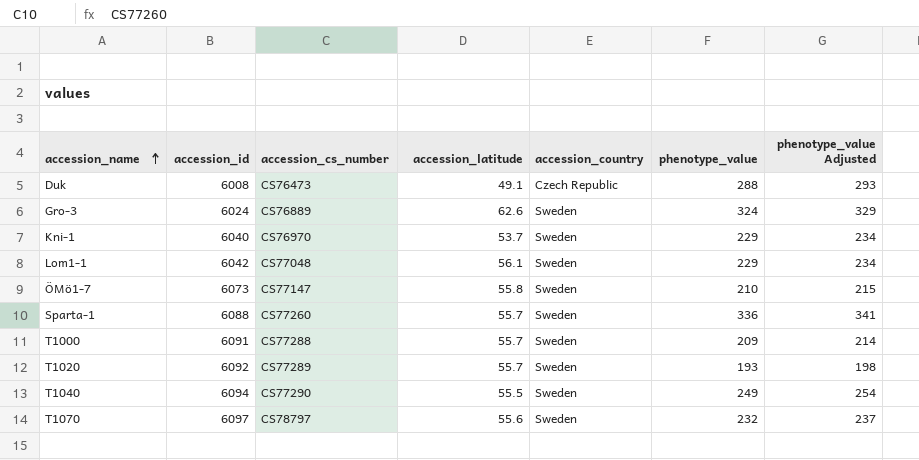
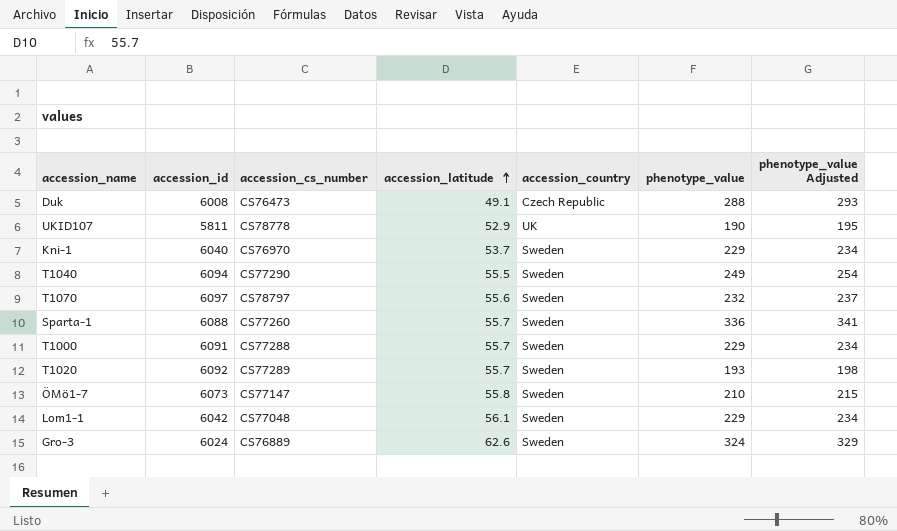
row order: accession_name ascending -> accession_latitude ascending
row UKID107: none -> 5811 | CS78778 | 52.9 | UK | 190 | 195
T1000 | phenotype_value: 209 -> 229
T1000 | phenotype_value Adjusted: 214 -> 234

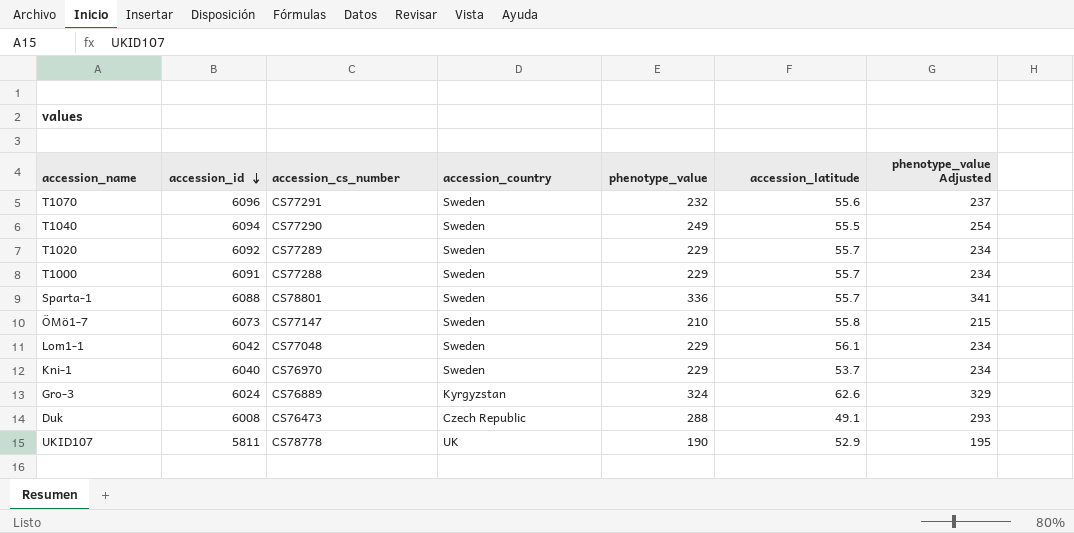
row order: accession_latitude ascending -> accession_id descending
column accession_latitude | position: 4 -> 6
T1070 | accession_id: 6097 -> 6096
T1070 | accession_cs_number: CS78797 -> CS77291
T1020 | phenotype_value: 193 -> 229
T1020 | phenotype_value Adjusted: 198 -> 234
Sparta-1 | accession_cs_number: CS77260 -> CS78801
Gro-3 | accession_country: Sweden -> Kyrgyzstan

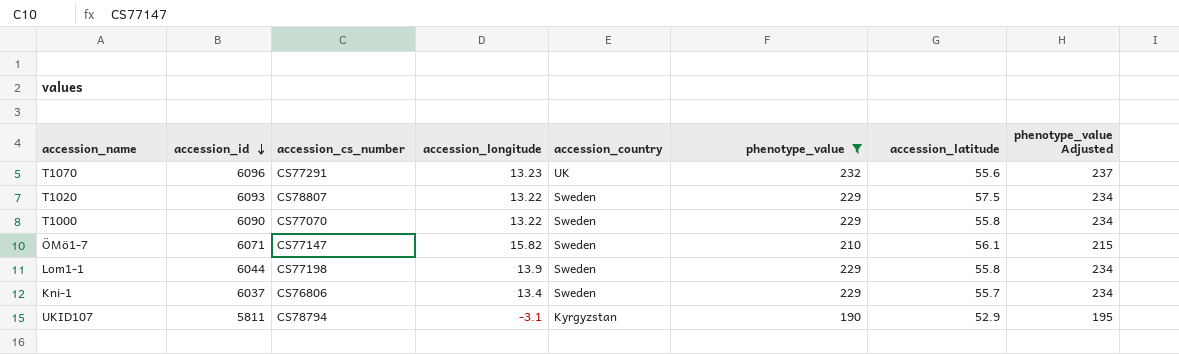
filter: none -> phenotype_value <= 232
column accession_longitude | position: none -> 4
T1070 | accession_country: Sweden -> UK
T1020 | accession_id: 6092 -> 6093
T1020 | accession_cs_number: CS77289 -> CS78807
T1020 | accession_latitude: 55.7 -> 57.5
T1000 | accession_id: 6091 -> 6090
T1000 | accession_cs_number: CS77288 -> CS77070
T1000 | accession_latitude: 55.7 -> 55.8
ÖMö1-7 | accession_id: 6073 -> 6071
ÖMö1-7 | accession_latitude: 55.8 -> 56.1
Lom1-1 | accession_id: 6042 -> 6044
Lom1-1 | accession_cs_number: CS77048 -> CS77198
Lom1-1 | accession_latitude: 56.1 -> 55.8
Kni-1 | accession_id: 6040 -> 6037
Kni-1 | accession_cs_number: CS76970 -> CS76806
Kni-1 | accession_latitude: 53.7 -> 55.7
UKID107 | accession_cs_number: CS78778 -> CS78794
UKID107 | accession_country: UK -> Kyrgyzstan

